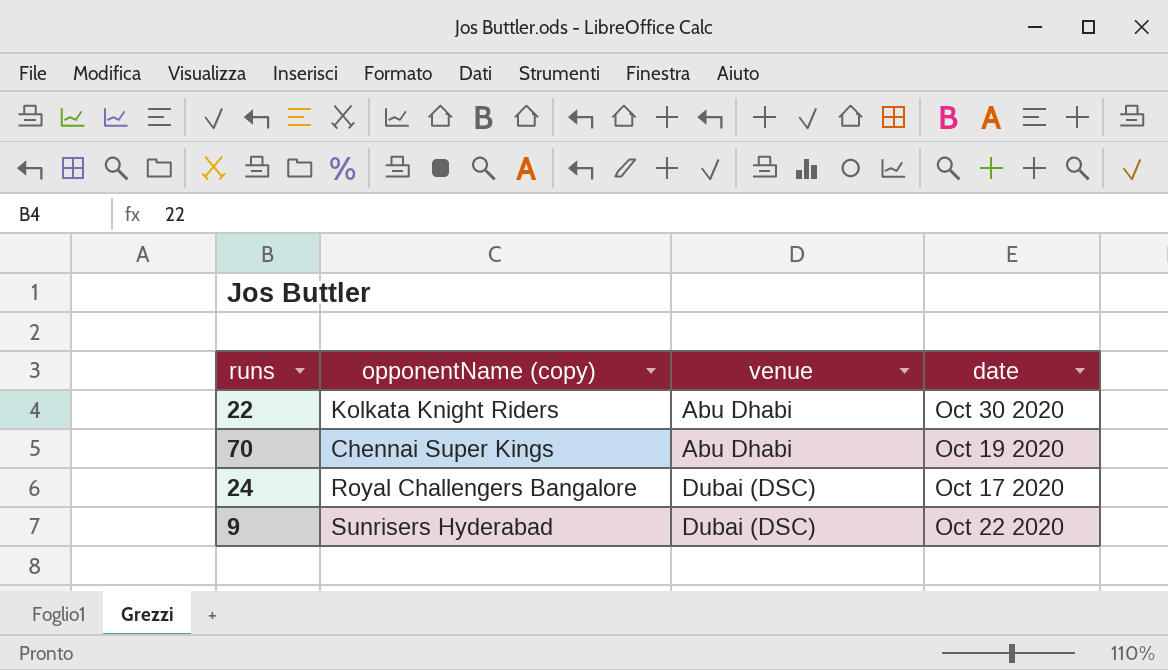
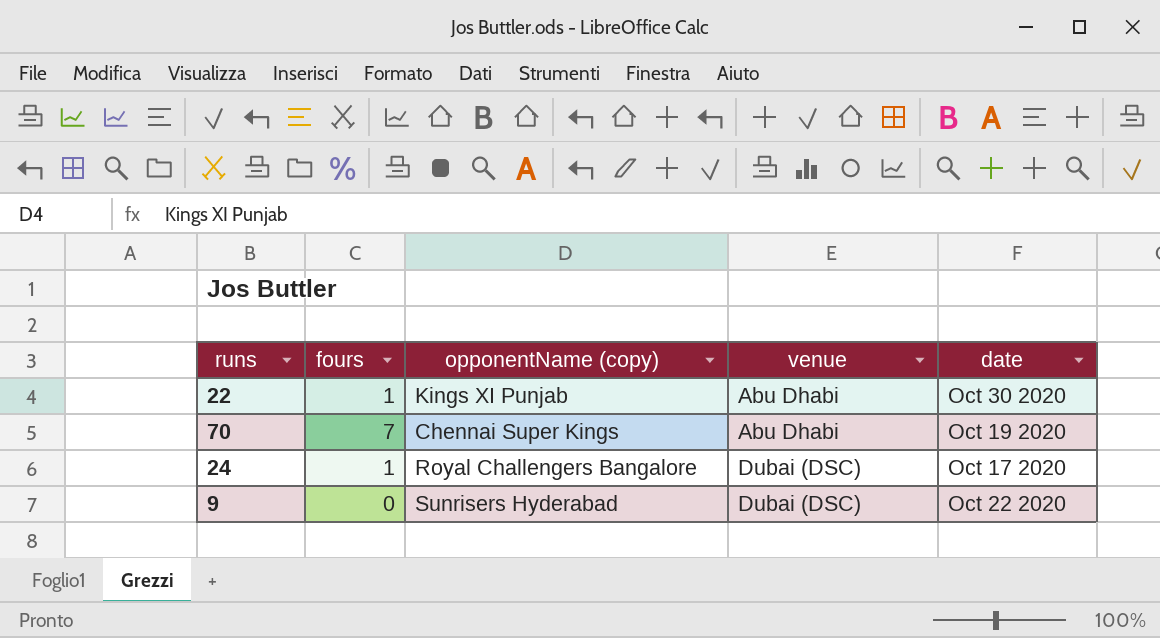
column fours | position: none -> 2
22 | opponentName (copy): Kolkata Knight Riders -> Kings XI Punjab

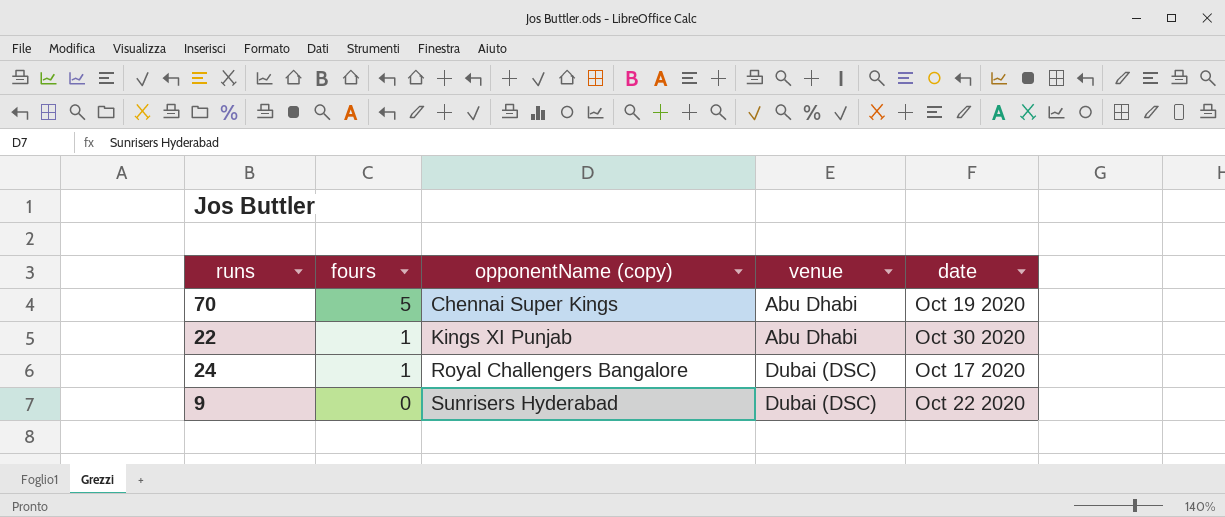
row order: venue ascending -> fours descending
70 | fours: 7 -> 5

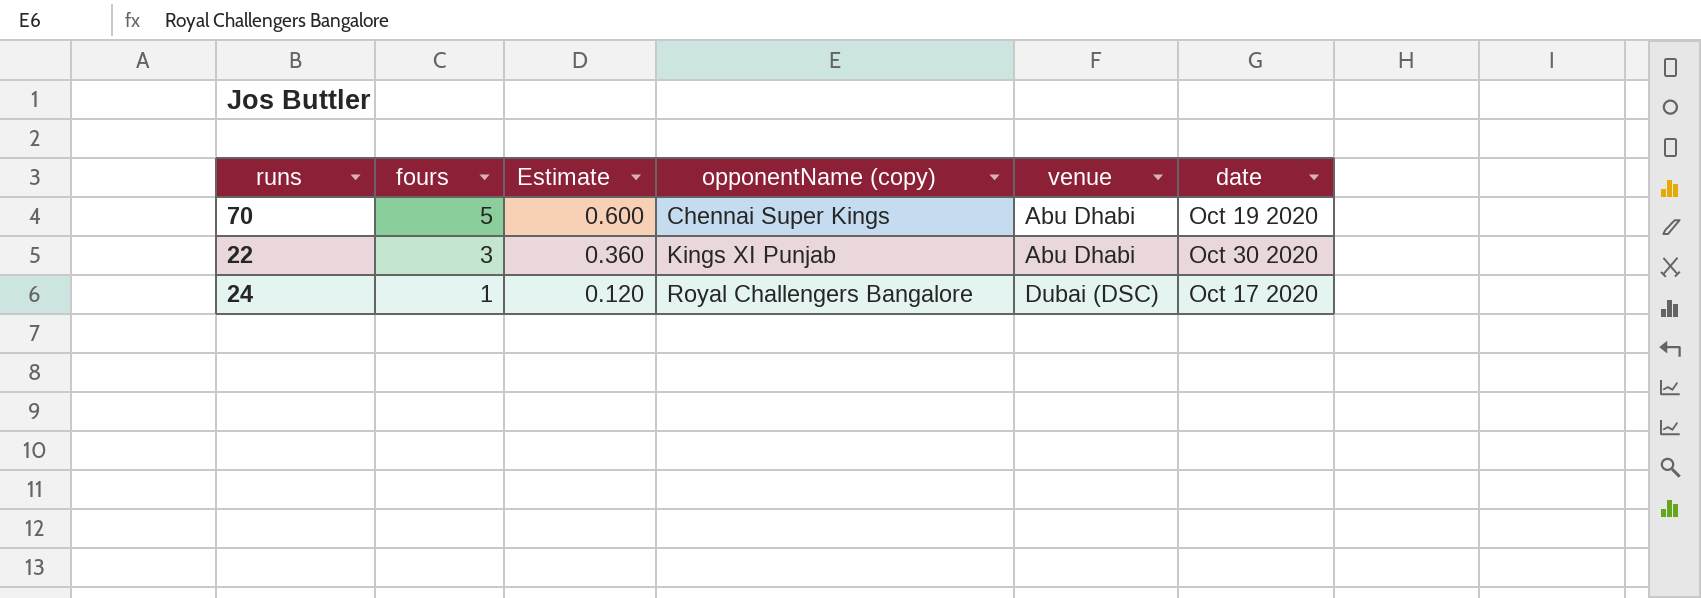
column Estimate | formula: none -> [fours] * 0.12
row 9: 0 | Sunrisers Hyderabad | Dubai (DSC) | Oct 22 2020 -> none
22 | fours: 1 -> 3

